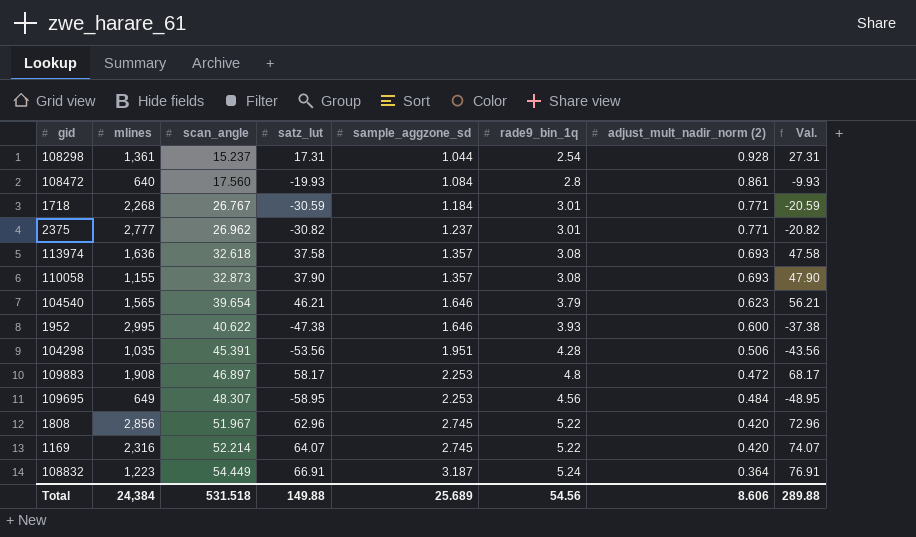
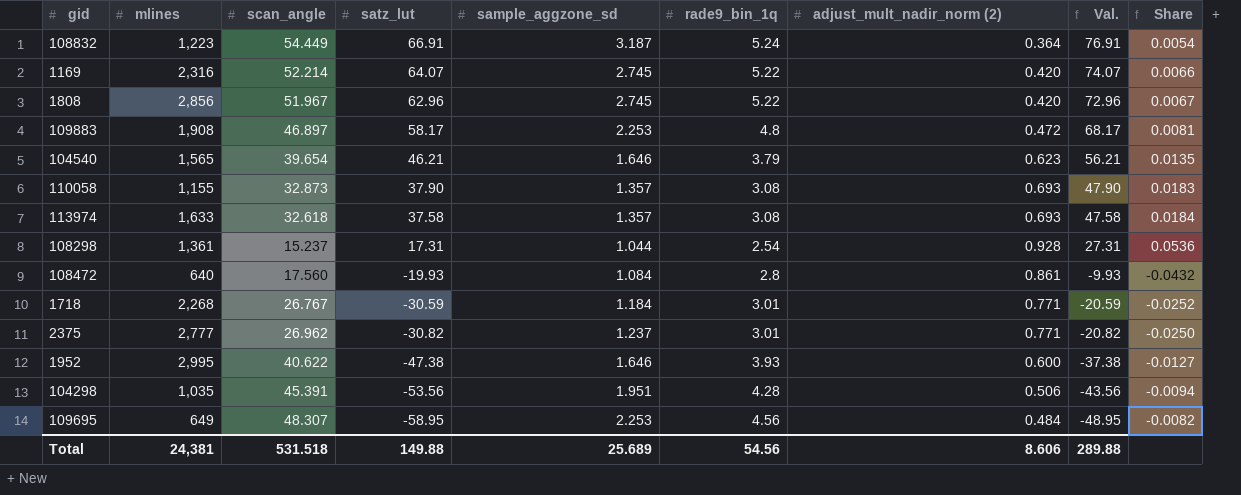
row order: scan_angle ascending -> satz_lut descending
column Share | formula: none -> [adjust_mult_nadir_norm (2)] / [satz_lut]
113974 | mlines: 1,636 -> 1,633
Total | mlines: 24,384 -> 24,381

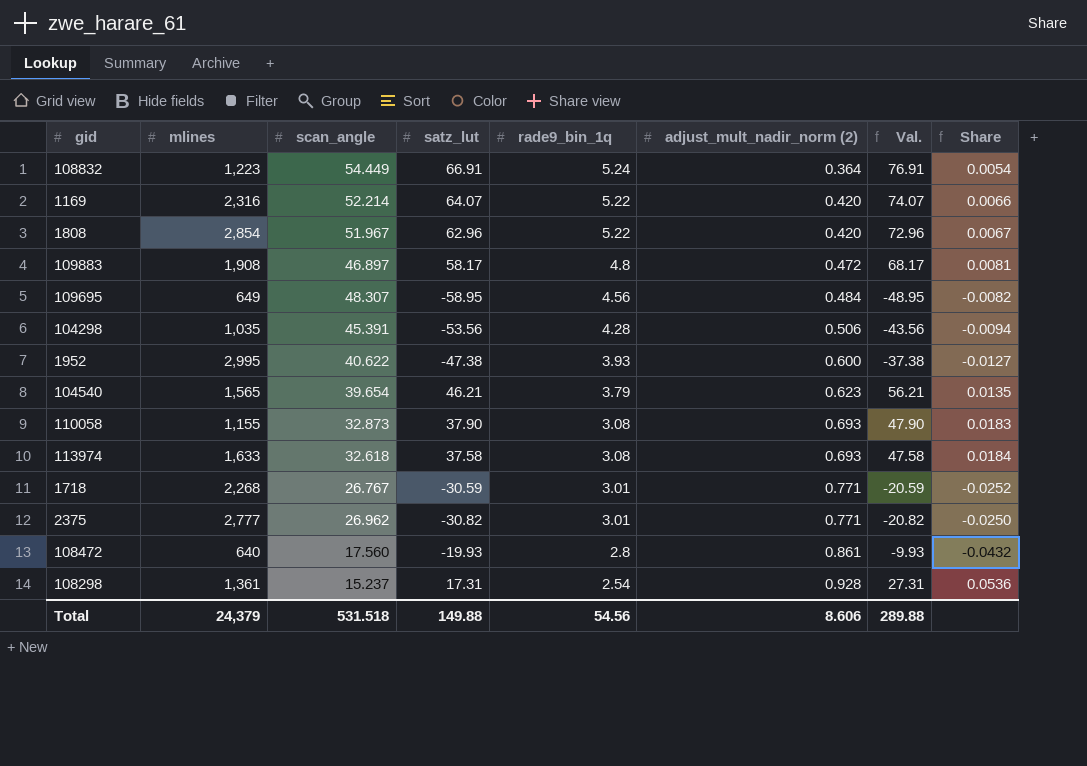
row order: satz_lut descending -> rade9_bin_1q descending
column sample_aggzone_sd | position: 5 -> none
1808 | mlines: 2,856 -> 2,854
Total | mlines: 24,381 -> 24,379

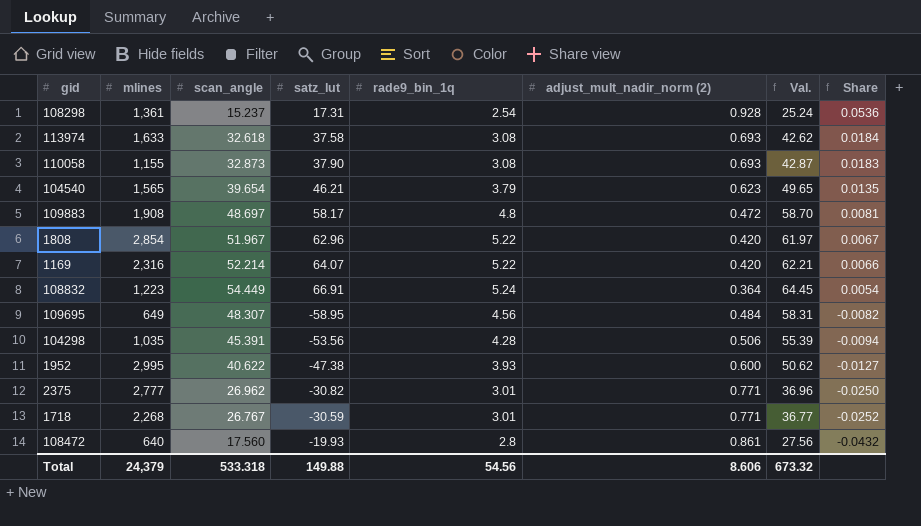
row order: rade9_bin_1q descending -> Share descending
column Val. | formula: [satz_lut] + 10 -> [scan_angle] + 10
109883 | scan_angle: 46.897 -> 48.697
Total | scan_angle: 531.518 -> 533.318
Total | Val.: 289.88 -> 673.32

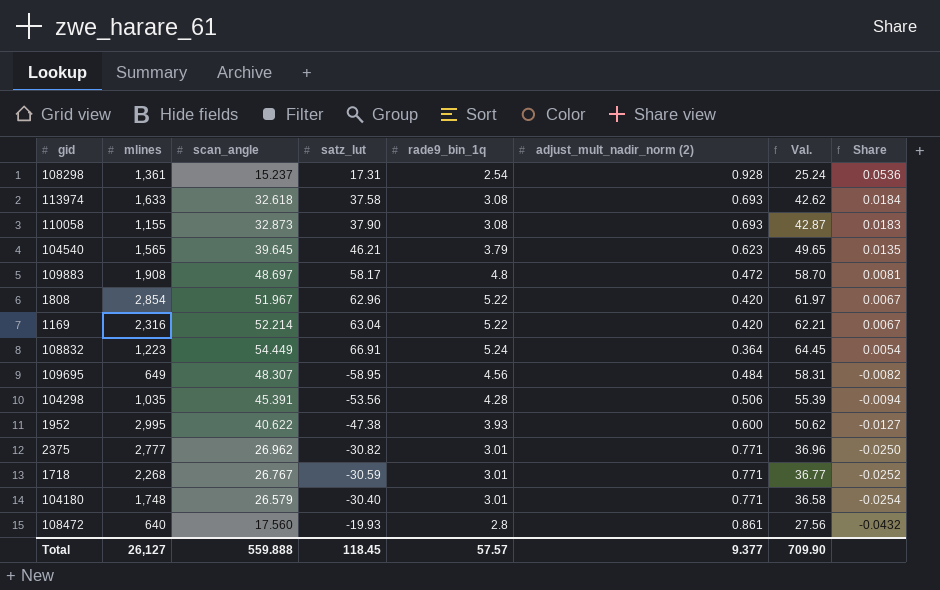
104540 | scan_angle: 39.654 -> 39.645
1169 | satz_lut: 64.07 -> 63.04
1169 | Share: 0.0066 -> 0.0067
row 104180: none -> 1,748 | 26.579 | -30.40 | 3.01 | 0.771 | 36.58 | -0.0254
Total | mlines: 24,379 -> 26,127
Total | scan_angle: 533.318 -> 559.888
Total | satz_lut: 149.88 -> 118.45
Total | rade9_bin_1q: 54.56 -> 57.57
Total | adjust_mult_nadir_norm (2): 8.606 -> 9.377
Total | Val.: 673.32 -> 709.90

